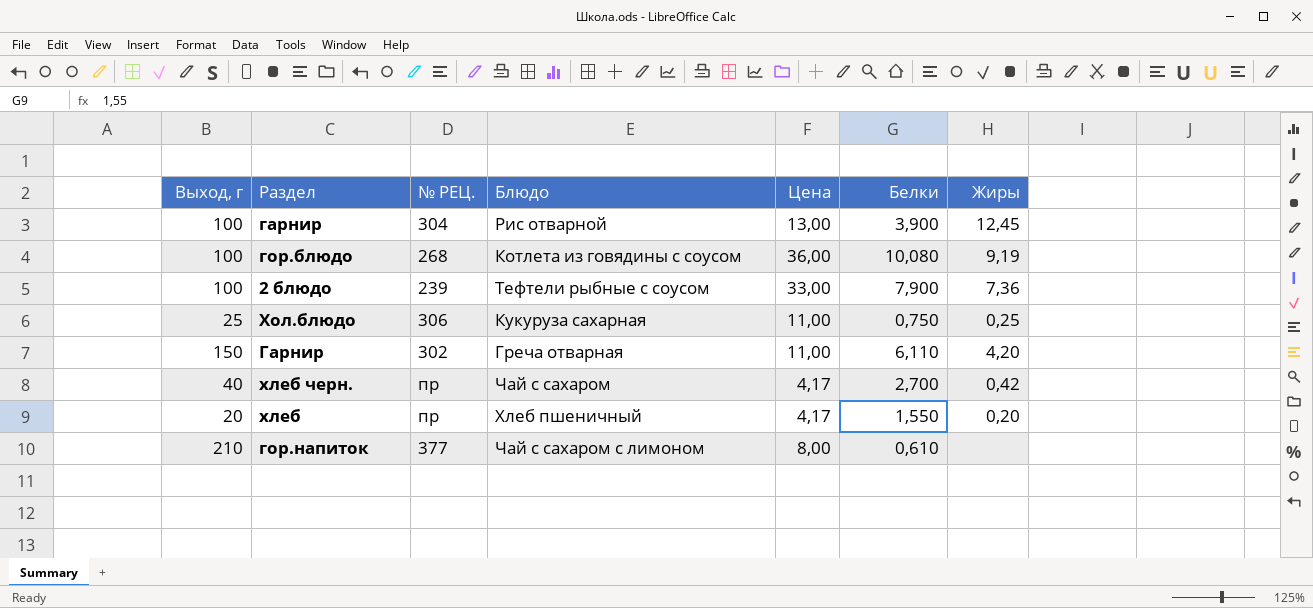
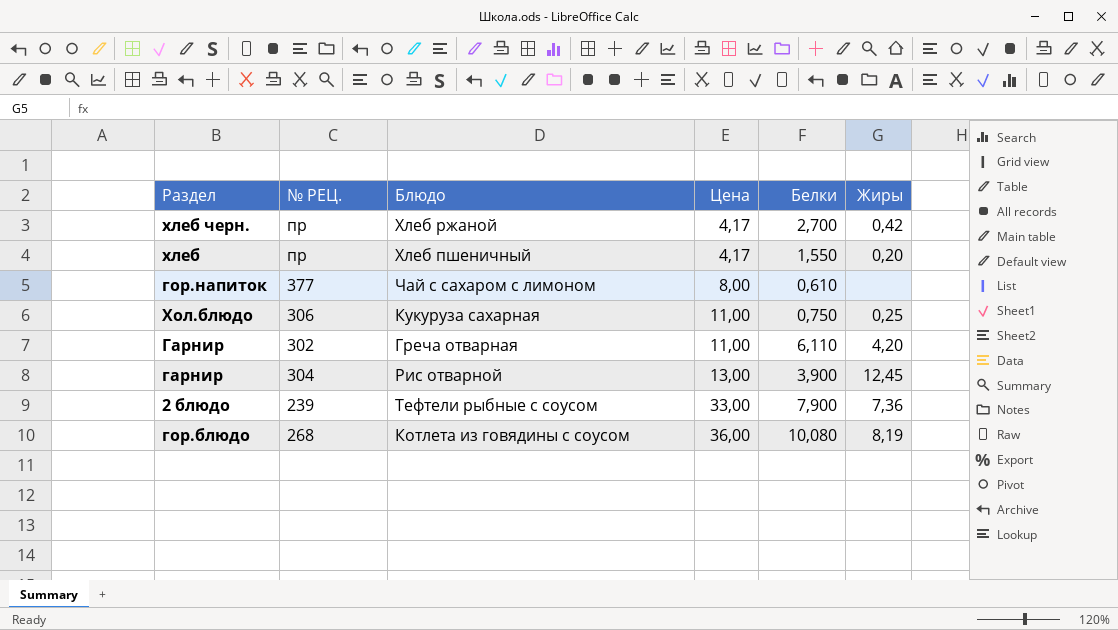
row order: none -> Цена ascending
column Выход, г | position: 1 -> none
хлеб черн. | Блюдо: Чай с сахаром -> Хлеб ржаной
гор.блюдо | Жиры: 9,19 -> 8,19

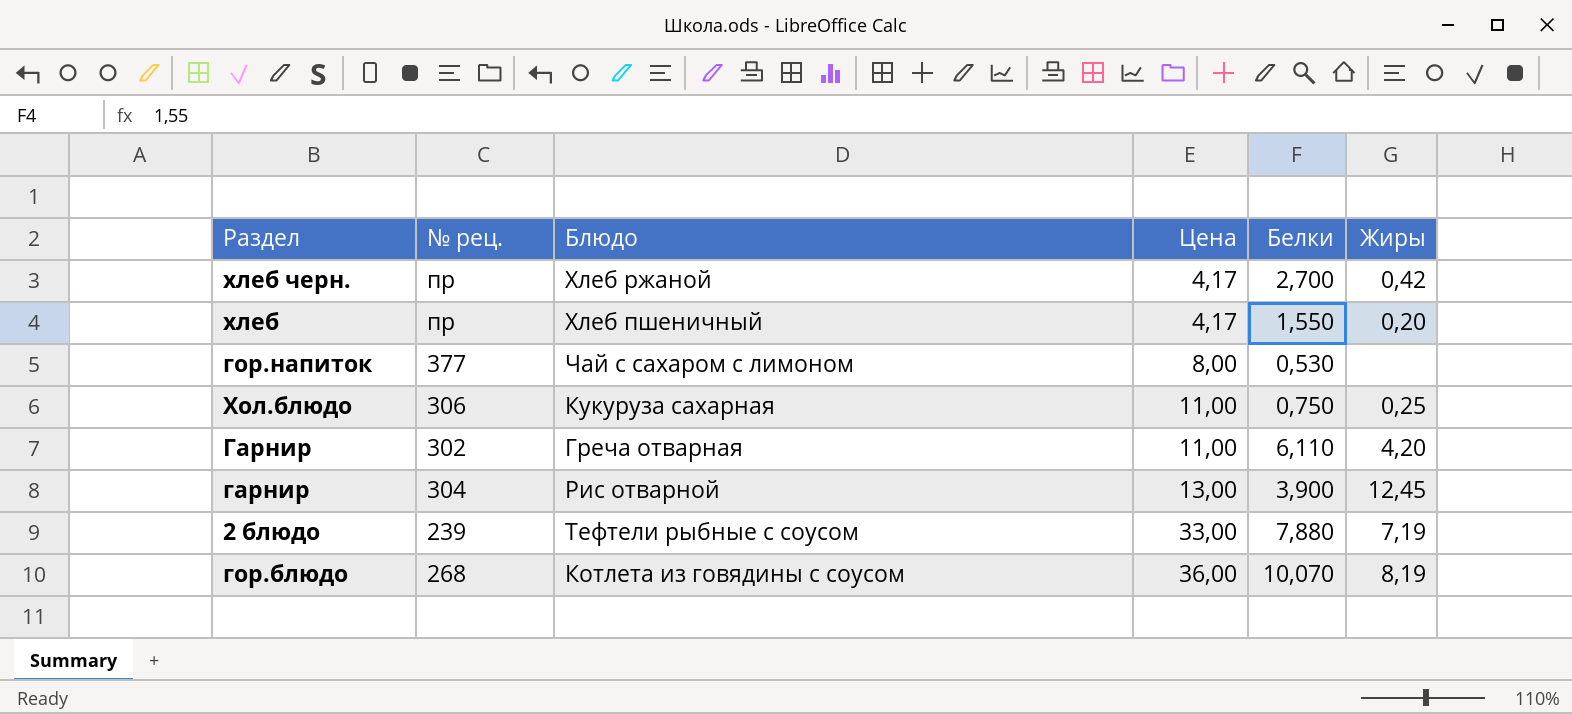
column name: № РЕЦ. -> № рец.
гор.напиток | Белки: 0,610 -> 0,530
2 блюдо | Белки: 7,900 -> 7,880
2 блюдо | Жиры: 7,36 -> 7,19
гор.блюдо | Белки: 10,080 -> 10,070

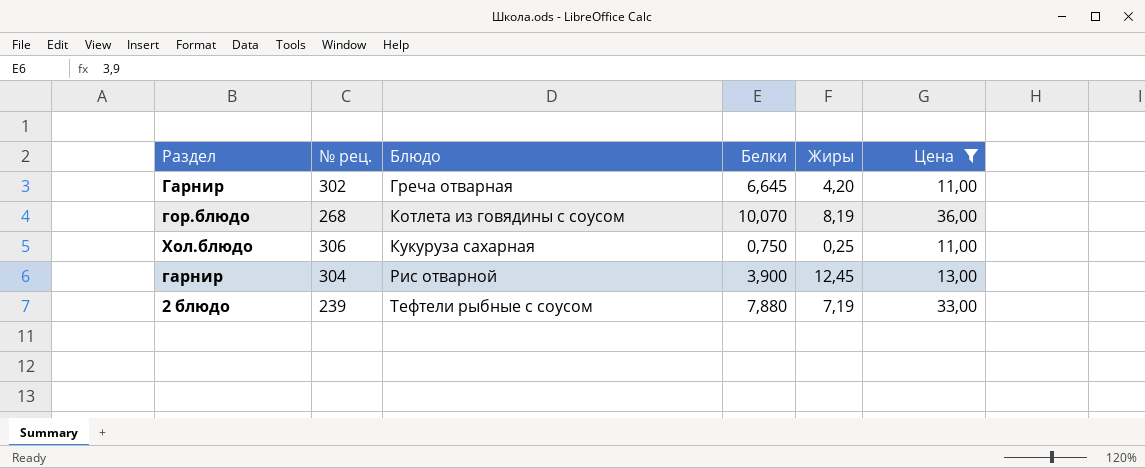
filter: none -> Цена >= 11,00
row order: Цена ascending -> Блюдо ascending
column Цена | position: 4 -> 6
Гарнир | Белки: 6,110 -> 6,645

